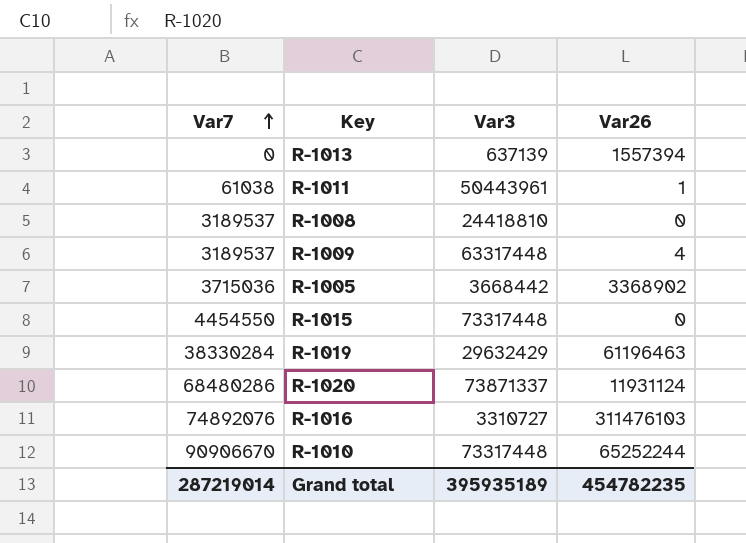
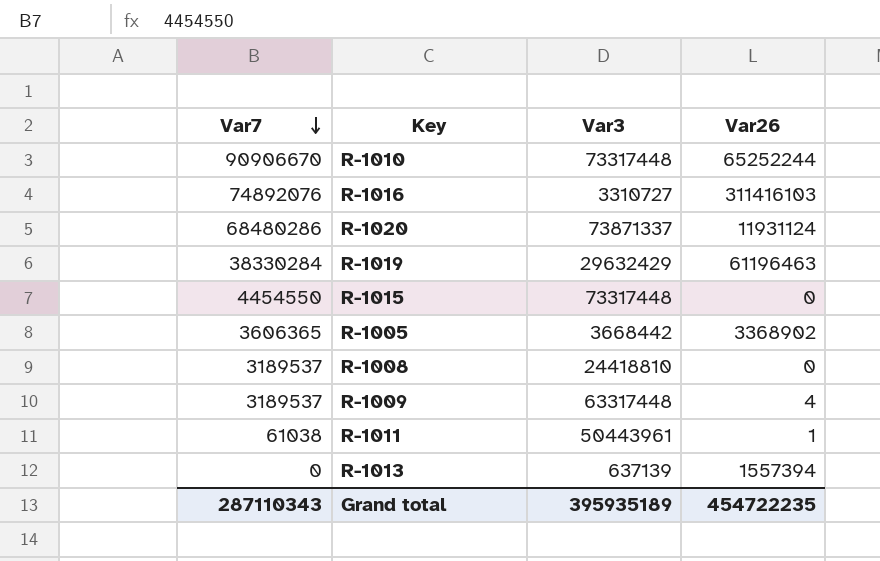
row order: Var7 ascending -> Var7 descending
R-1016 | Var26: 311476103 -> 311416103
R-1005 | Var7: 3715036 -> 3606365
Grand total | Var7: 287219014 -> 287110343
Grand total | Var26: 454782235 -> 454722235

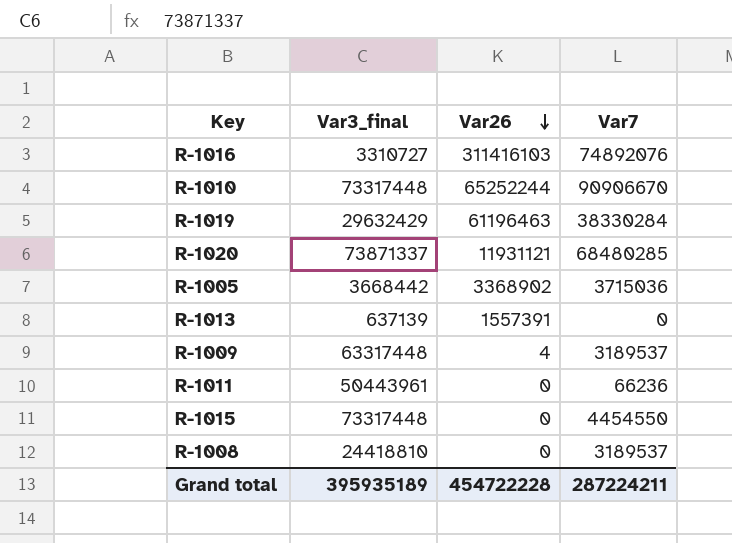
row order: Var7 descending -> Var26 descending
column name: Var3 -> Var3_final
column Var7 | position: 1 -> 4
R-1020 | Var26: 11931124 -> 11931121
R-1020 | Var7: 68480286 -> 68480285
R-1005 | Var7: 3606365 -> 3715036
R-1013 | Var26: 1557394 -> 1557391
R-1011 | Var26: 1 -> 0
R-1011 | Var7: 61038 -> 66236
Grand total | Var26: 454722235 -> 454722228
Grand total | Var7: 287110343 -> 287224211

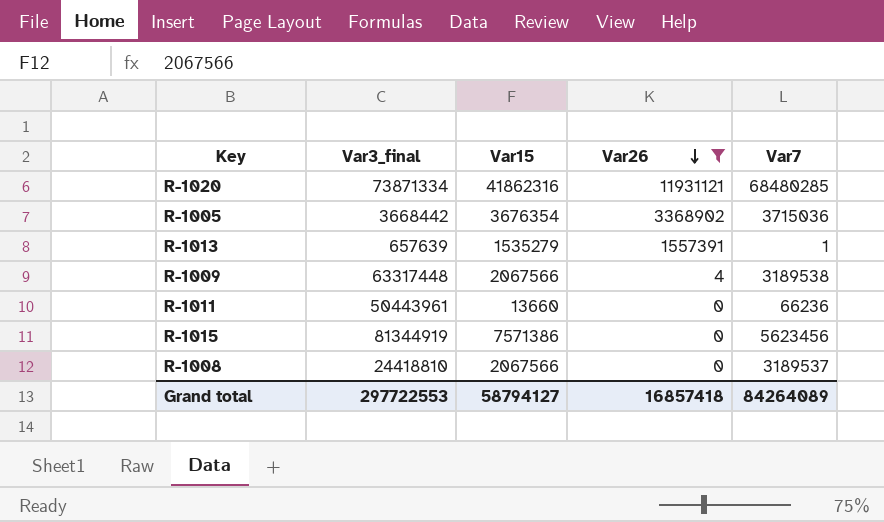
filter: none -> Var26 <= 11931121
column Var15 | position: none -> 3
R-1020 | Var3_final: 73871337 -> 73871334
R-1013 | Var3_final: 637139 -> 657639
R-1013 | Var7: 0 -> 1
R-1009 | Var7: 3189537 -> 3189538
R-1015 | Var3_final: 73317448 -> 81344919
R-1015 | Var7: 4454550 -> 5623456
Grand total | Var3_final: 395935189 -> 297722553
Grand total | Var26: 454722228 -> 16857418
Grand total | Var7: 287224211 -> 84264089

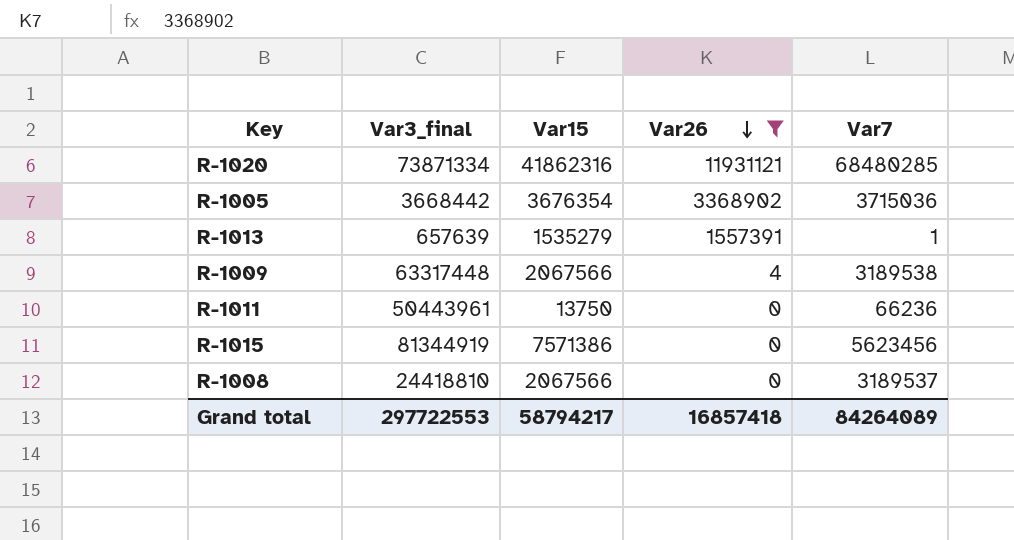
R-1011 | Var15: 13660 -> 13750
Grand total | Var15: 58794127 -> 58794217

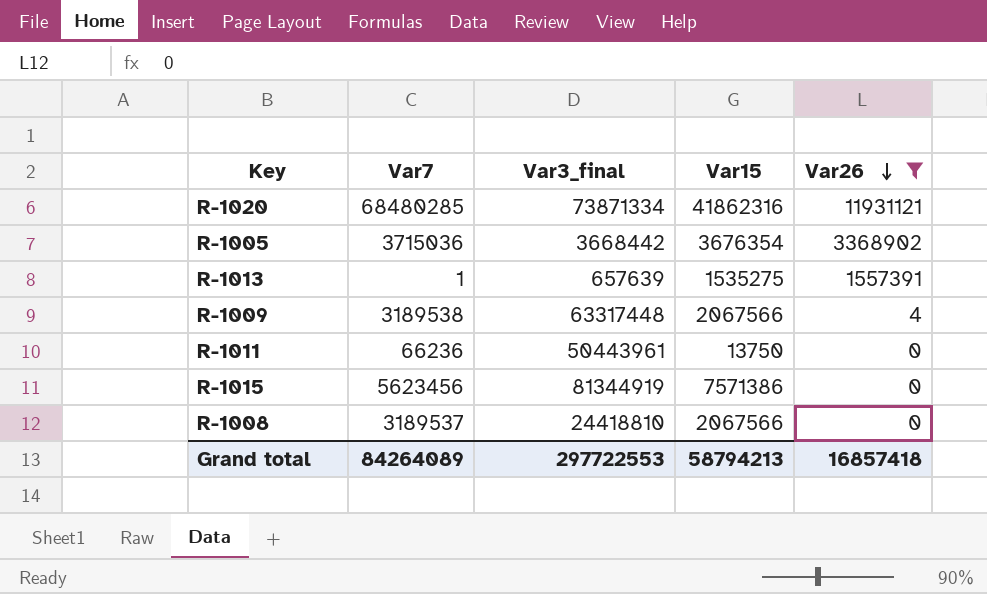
column Var7 | position: 5 -> 2
R-1013 | Var15: 1535279 -> 1535275
Grand total | Var15: 58794217 -> 58794213

